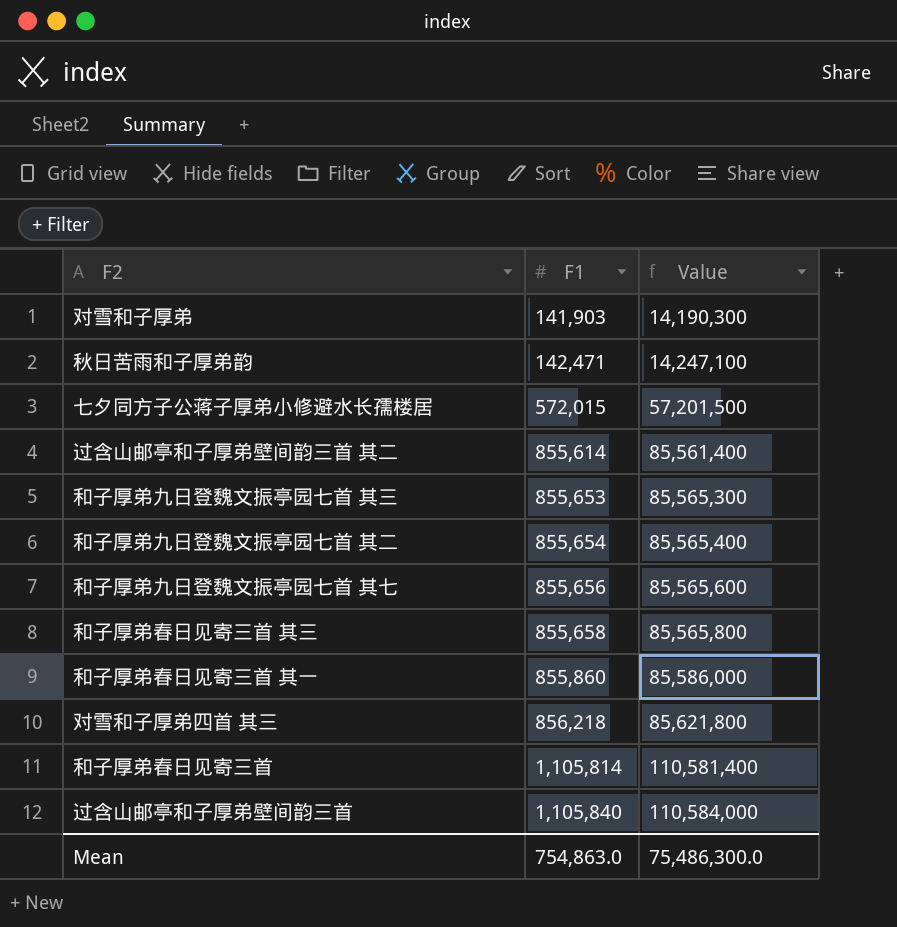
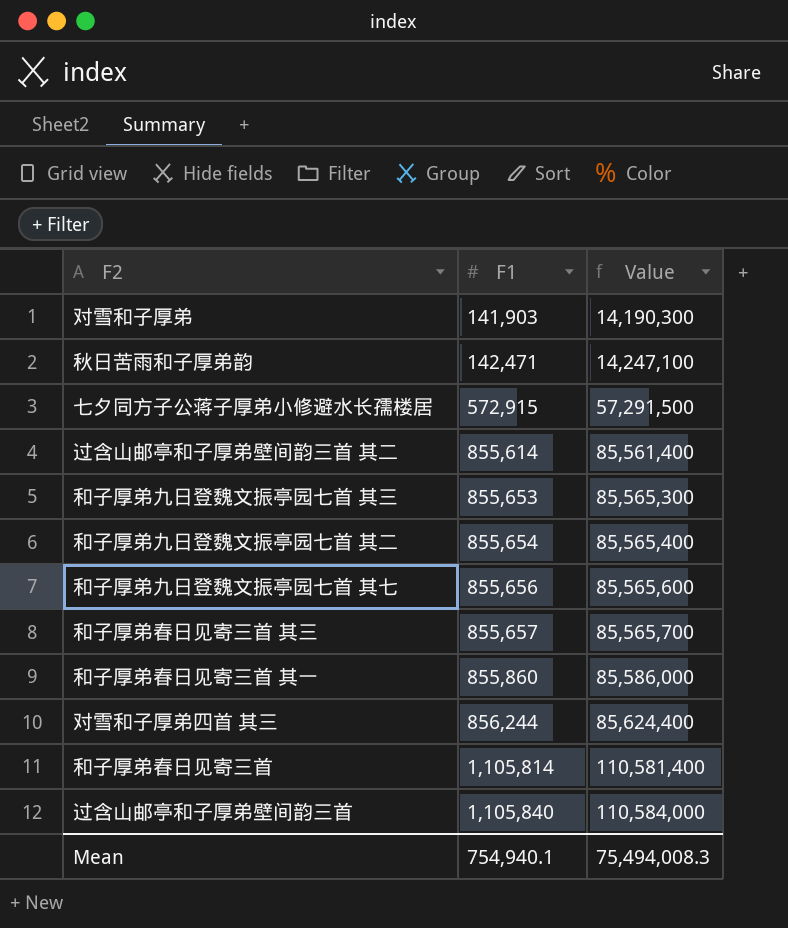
七夕同方子公蒋子厚弟小修避水长孺楼居 | F1: 572,015 -> 572,915
七夕同方子公蒋子厚弟小修避水长孺楼居 | Value: 57,201,500 -> 57,291,500
和子厚弟春日见寄三首 其三 | F1: 855,658 -> 855,657
和子厚弟春日见寄三首 其三 | Value: 85,565,800 -> 85,565,700
对雪和子厚弟四首 其三 | F1: 856,218 -> 856,244
对雪和子厚弟四首 其三 | Value: 85,621,800 -> 85,624,400
Mean | F1: 754,863.0 -> 754,940.1
Mean | Value: 75,486,300.0 -> 75,494,008.3

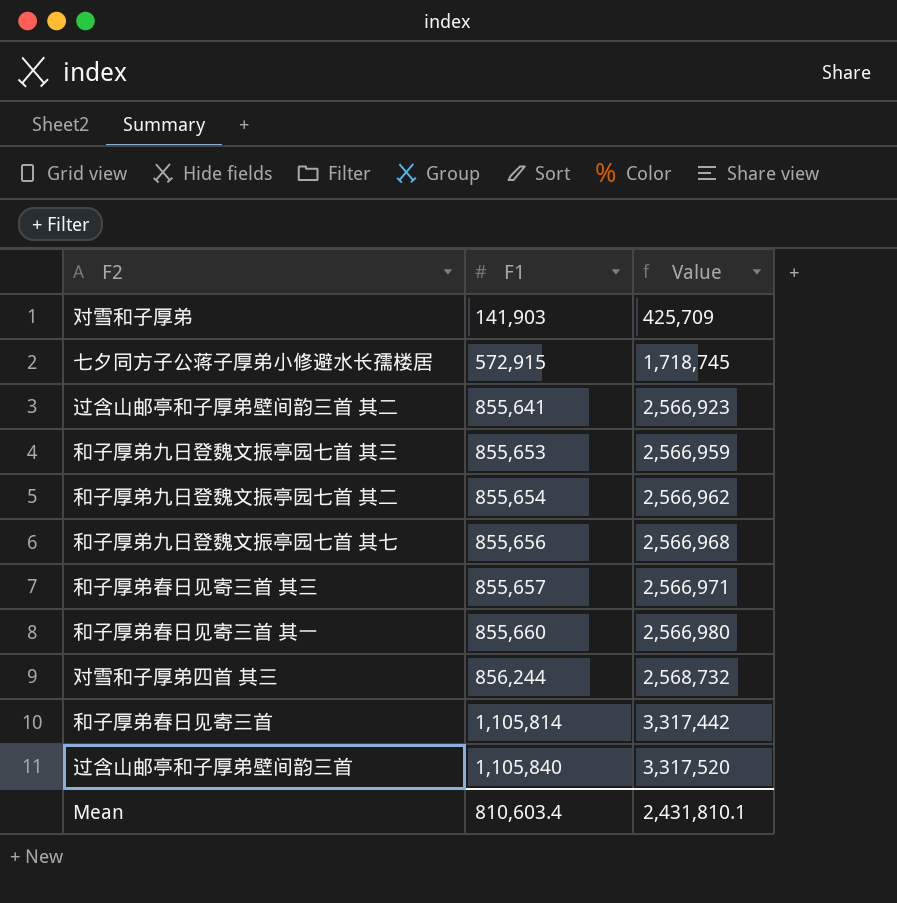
column Value | formula: [F1] * 100 -> [F1] * 3
row 秋日苦雨和子厚弟韵: 142,471 | 14,247,100 -> none
过含山邮亭和子厚弟壁间韵三首 其二 | F1: 855,614 -> 855,641
和子厚弟春日见寄三首 其一 | F1: 855,860 -> 855,660
Mean | F1: 754,940.1 -> 810,603.4
Mean | Value: 75,494,008.3 -> 2,431,810.1

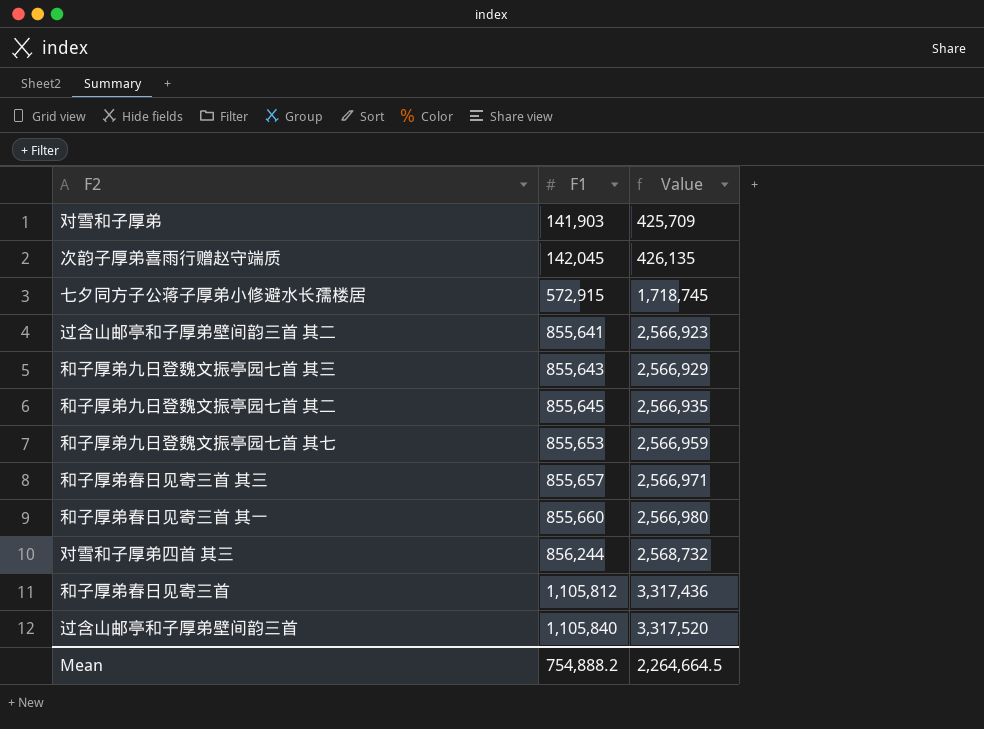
row 次韵子厚弟喜雨行赠赵守端质: none -> 142,045 | 426,135
和子厚弟九日登魏文振亭园七首 其三 | F1: 855,653 -> 855,643
和子厚弟九日登魏文振亭园七首 其三 | Value: 2,566,959 -> 2,566,929
和子厚弟九日登魏文振亭园七首 其二 | F1: 855,654 -> 855,645
和子厚弟九日登魏文振亭园七首 其二 | Value: 2,566,962 -> 2,566,935
和子厚弟九日登魏文振亭园七首 其七 | F1: 855,656 -> 855,653
和子厚弟九日登魏文振亭园七首 其七 | Value: 2,566,968 -> 2,566,959
和子厚弟春日见寄三首 | F1: 1,105,814 -> 1,105,812
和子厚弟春日见寄三首 | Value: 3,317,442 -> 3,317,436
Mean | F1: 810,603.4 -> 754,888.2
Mean | Value: 2,431,810.1 -> 2,264,664.5

